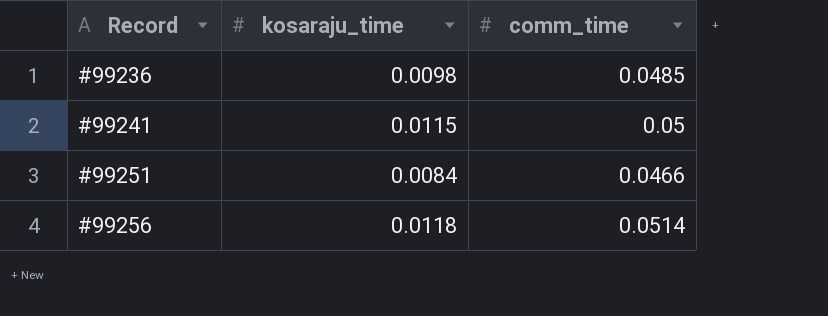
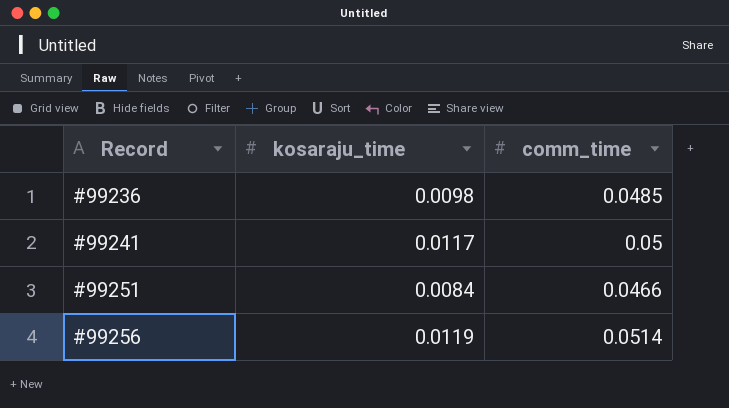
#99241 | kosaraju_time: 0.0115 -> 0.0117
#99256 | kosaraju_time: 0.0118 -> 0.0119

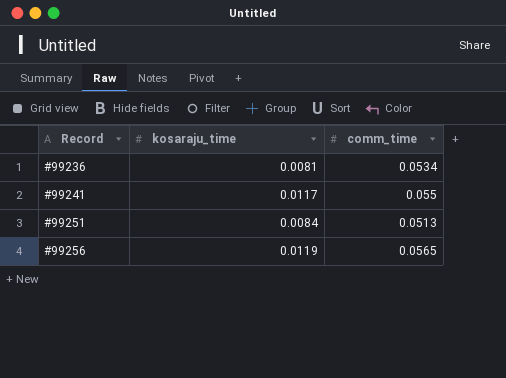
#99236 | kosaraju_time: 0.0098 -> 0.0081
#99236 | comm_time: 0.0485 -> 0.0534
#99241 | comm_time: 0.05 -> 0.055
#99251 | comm_time: 0.0466 -> 0.0513
#99256 | comm_time: 0.0514 -> 0.0565

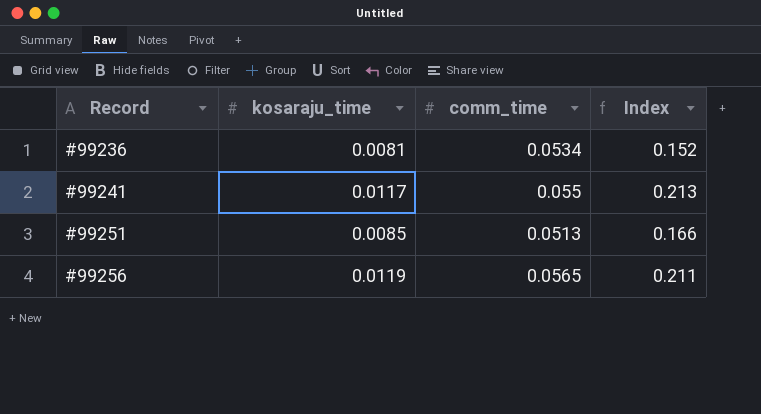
column Index | formula: none -> [kosaraju_time] / [comm_time]
#99251 | kosaraju_time: 0.0084 -> 0.0085

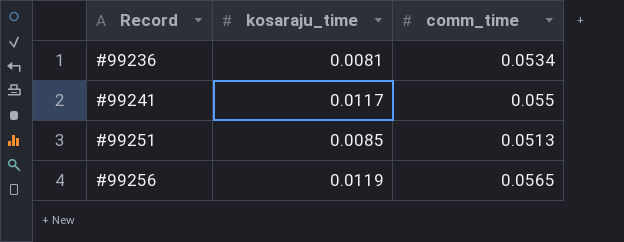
column Index | formula: [kosaraju_time] / [comm_time] -> none

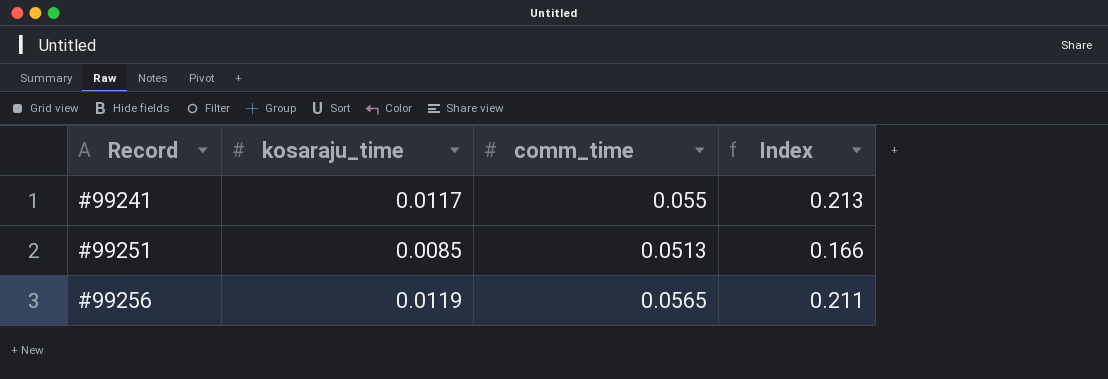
column Index | formula: none -> [kosaraju_time] / [comm_time]
row #99236: 0.0081 | 0.0534 -> none

